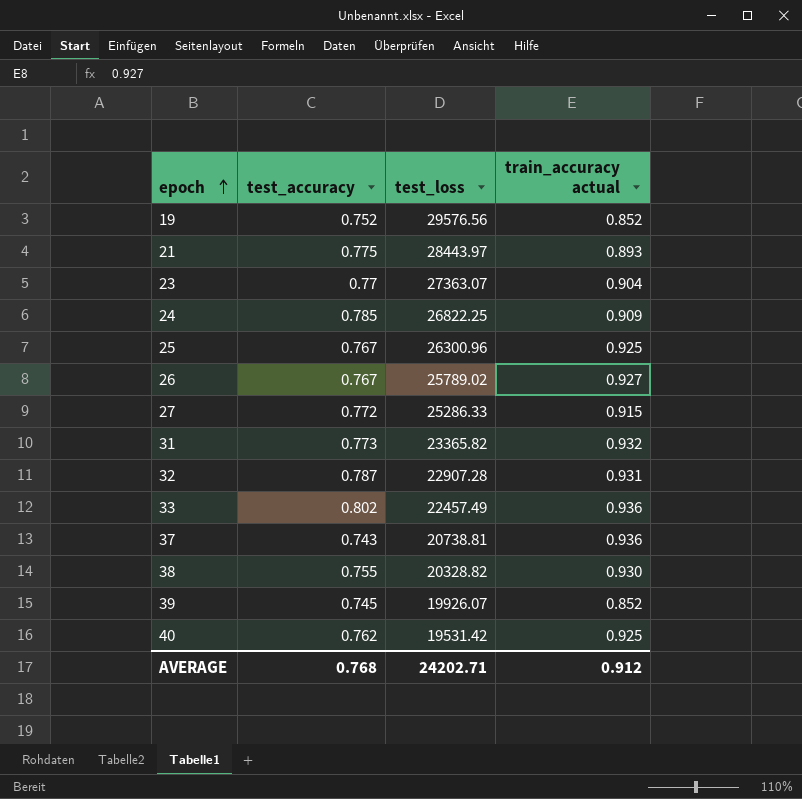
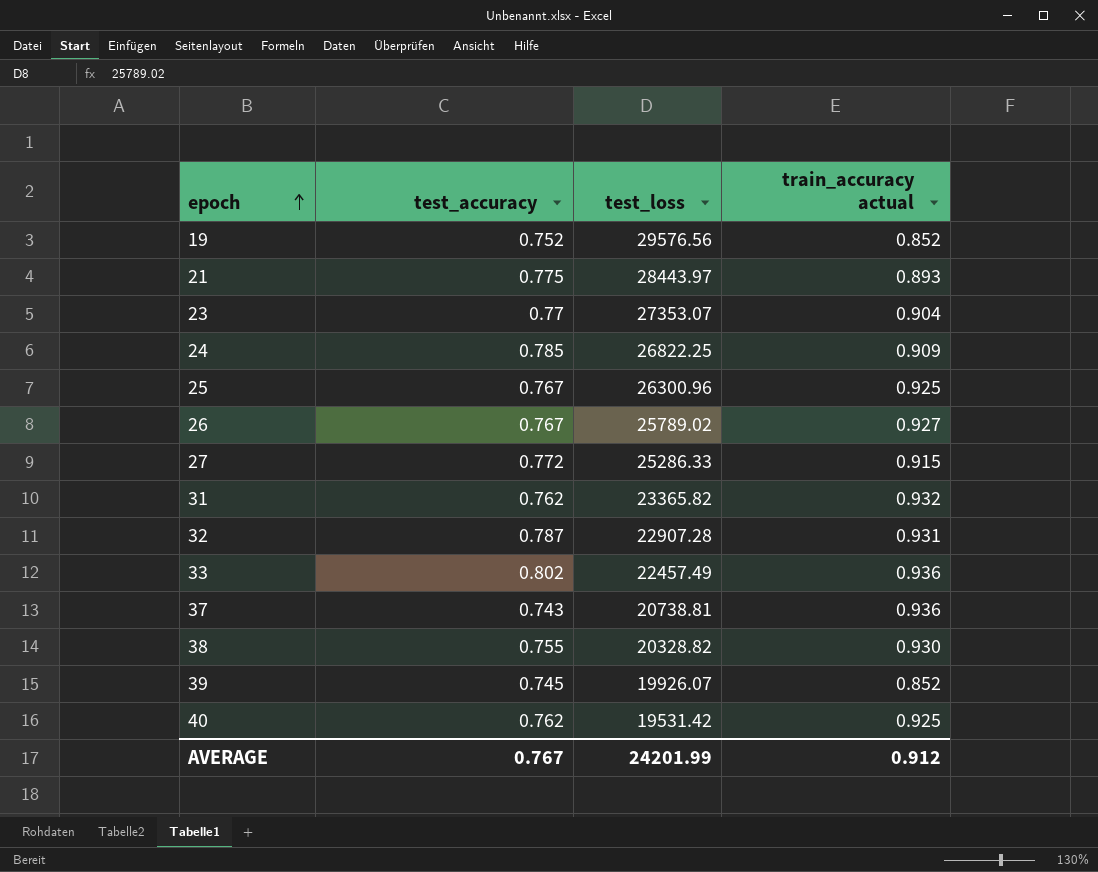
23 | test_loss: 27363.07 -> 27353.07
31 | test_accuracy: 0.773 -> 0.762
AVERAGE | test_accuracy: 0.768 -> 0.767
AVERAGE | test_loss: 24202.71 -> 24201.99

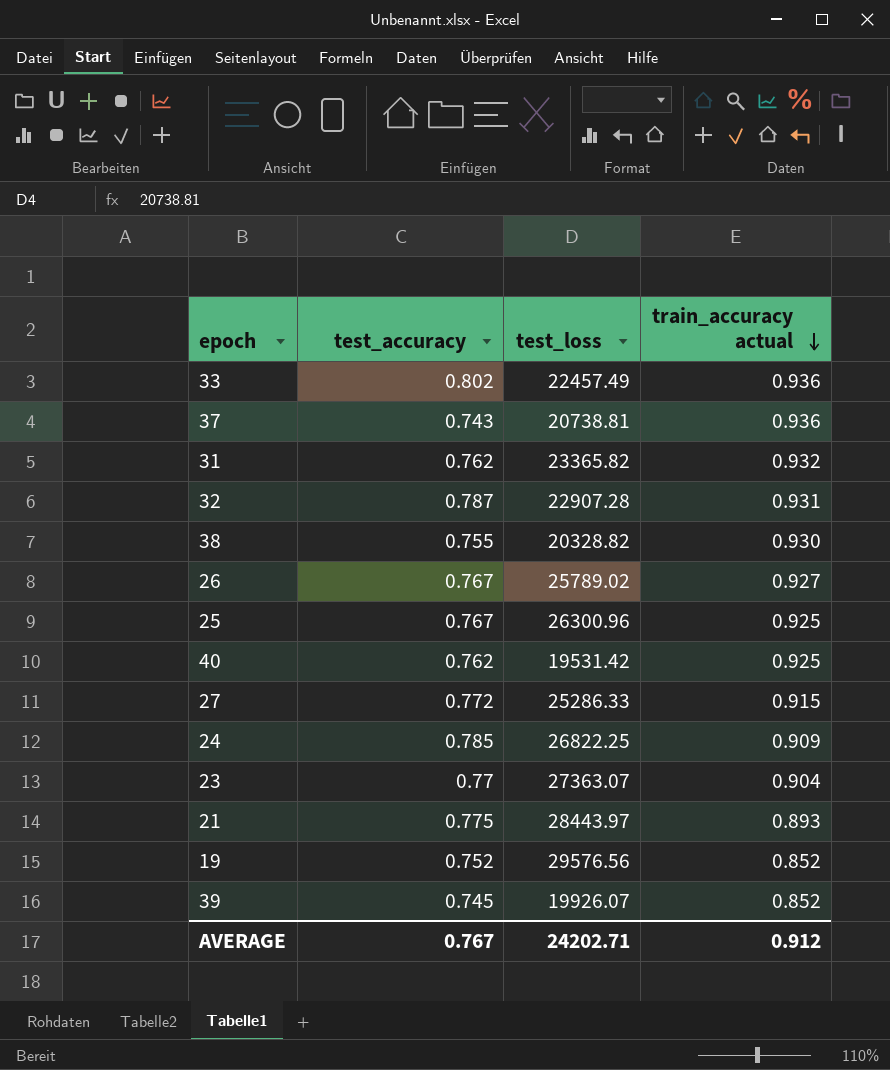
row order: epoch ascending -> train_accuracy actual descending
23 | test_loss: 27353.07 -> 27363.07
AVERAGE | test_loss: 24201.99 -> 24202.71

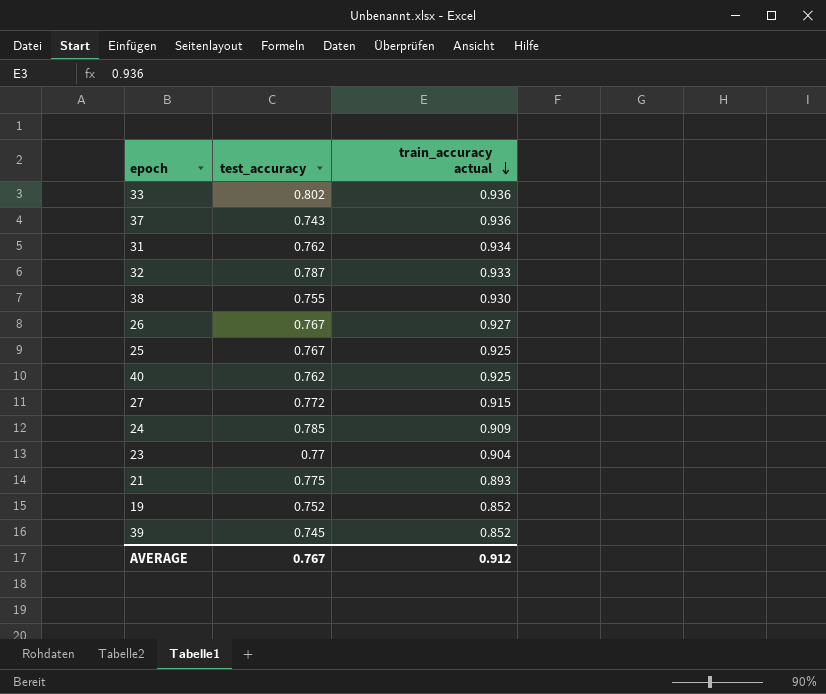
column test_loss | position: 3 -> none
31 | train_accuracy actual: 0.932 -> 0.934
32 | train_accuracy actual: 0.931 -> 0.933

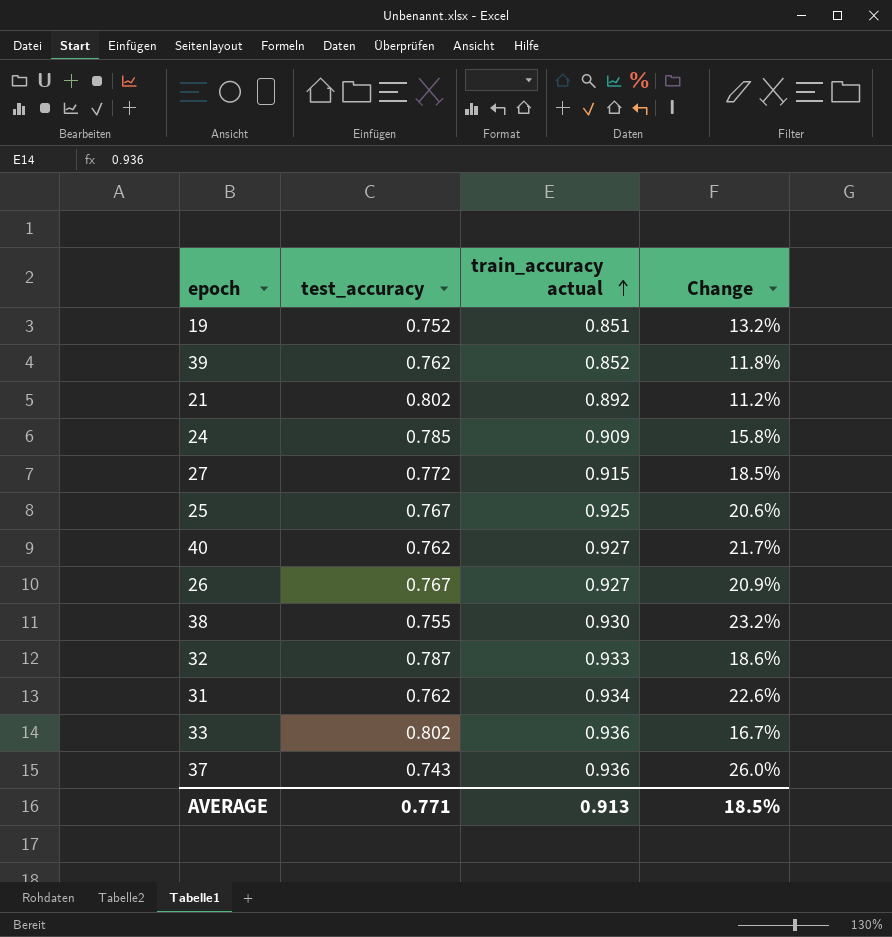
row order: train_accuracy actual descending -> train_accuracy actual ascending
column Change | formula: none -> ([train_accuracy actual] - [test_accuracy]) / [test_accuracy]
row 23: 0.77 | 0.904 -> none
19 | train_accuracy actual: 0.852 -> 0.851
39 | test_accuracy: 0.745 -> 0.762
21 | test_accuracy: 0.775 -> 0.802
21 | train_accuracy actual: 0.893 -> 0.892
40 | train_accuracy actual: 0.925 -> 0.927
AVERAGE | test_accuracy: 0.767 -> 0.771
AVERAGE | train_accuracy actual: 0.912 -> 0.913

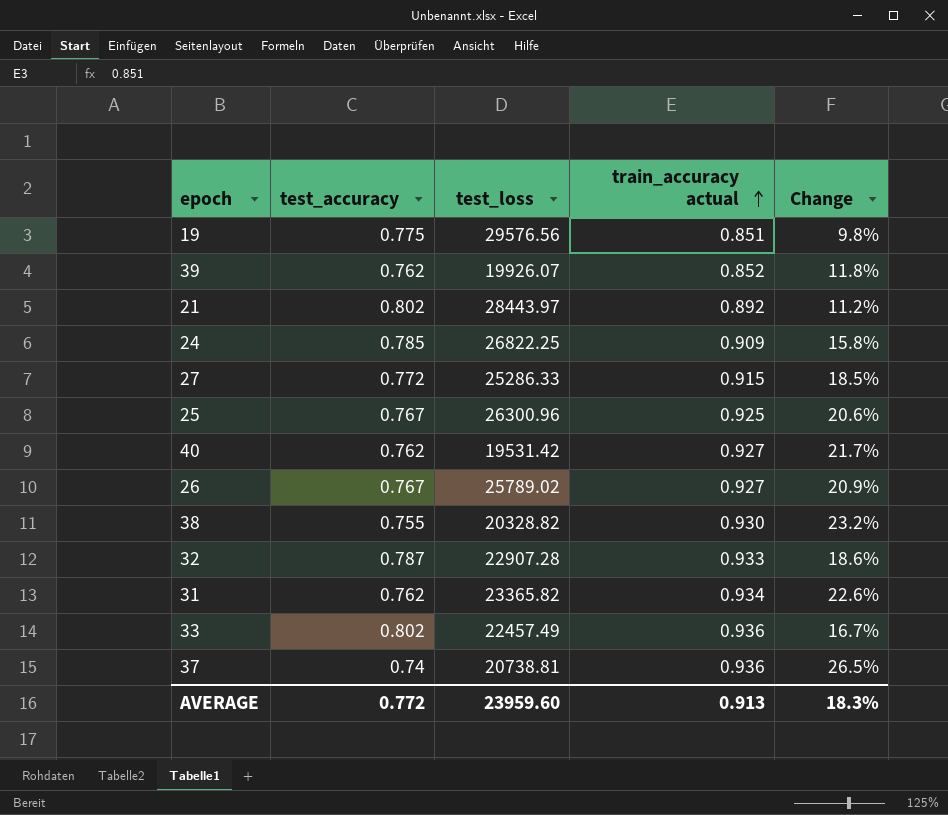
column test_loss | position: none -> 3
19 | test_accuracy: 0.752 -> 0.775
19 | Change: 13.2% -> 9.8%
37 | test_accuracy: 0.743 -> 0.74
37 | Change: 26.0% -> 26.5%
AVERAGE | test_accuracy: 0.771 -> 0.772
AVERAGE | Change: 18.5% -> 18.3%

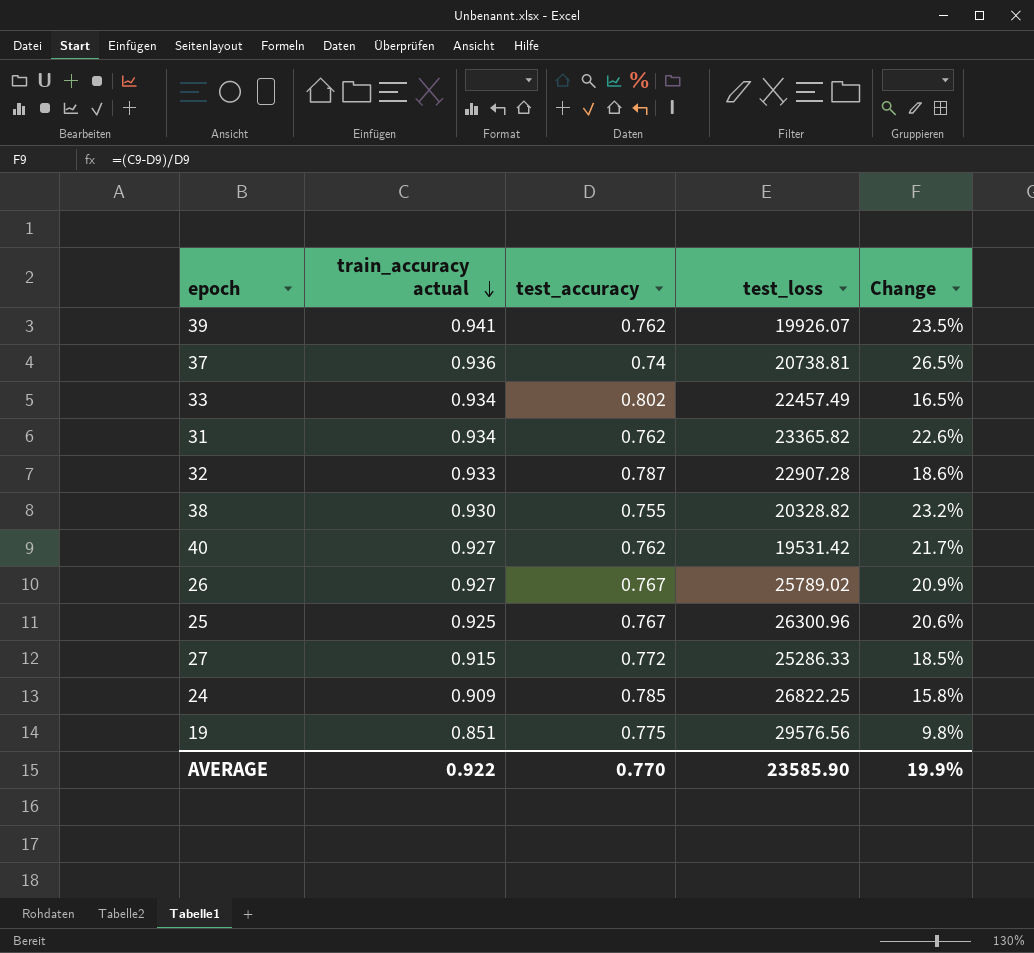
row order: train_accuracy actual ascending -> train_accuracy actual descending
column train_accuracy actual | position: 4 -> 2
row 21: 0.802 | 28443.97 | 0.892 | 11.2% -> none
39 | train_accuracy actual: 0.852 -> 0.941
39 | Change: 11.8% -> 23.5%
33 | train_accuracy actual: 0.936 -> 0.934
33 | Change: 16.7% -> 16.5%
AVERAGE | train_accuracy actual: 0.913 -> 0.922
AVERAGE | test_accuracy: 0.772 -> 0.770
AVERAGE | test_loss: 23959.60 -> 23585.90
AVERAGE | Change: 18.3% -> 19.9%

